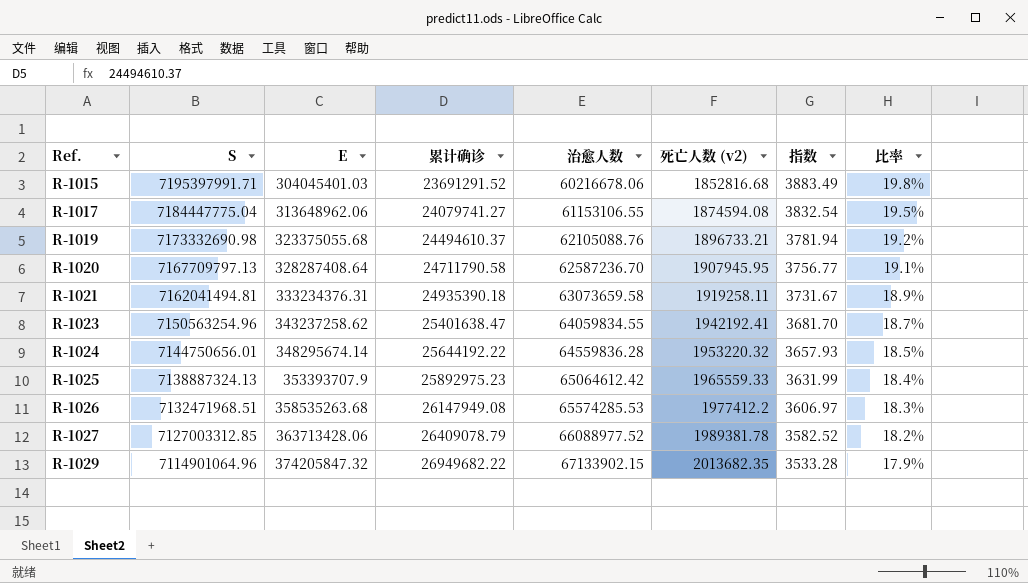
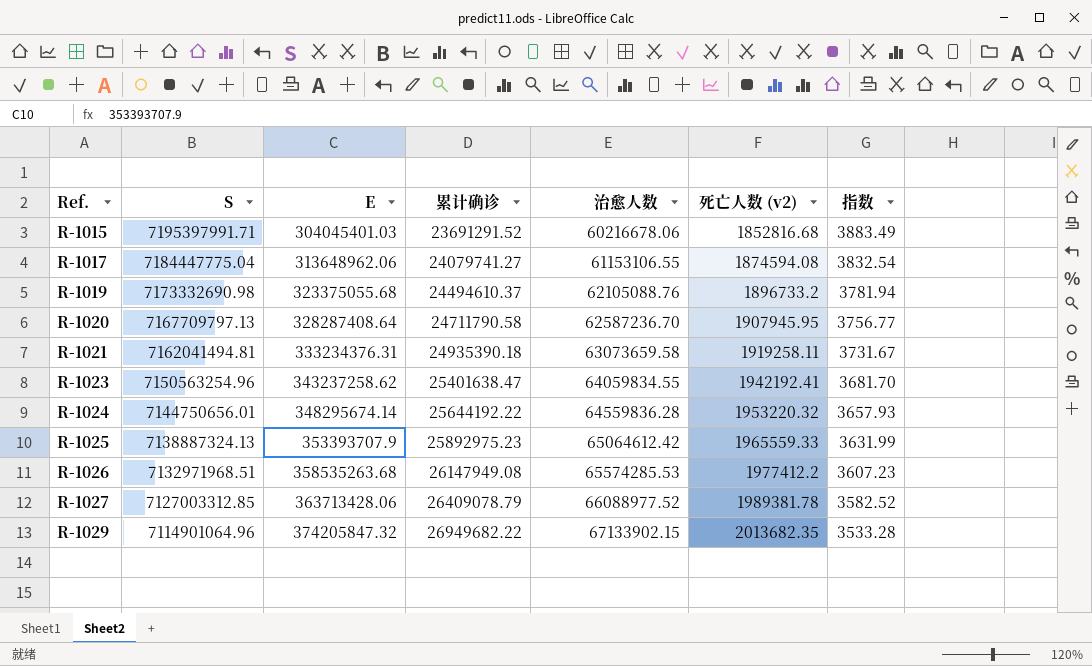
column 比率 | formula: [治愈人数] / [E] -> none
R-1019 | 死亡人数 (v2): 1896733.21 -> 1896733.2
R-1026 | S: 7132471968.51 -> 7132971968.51
R-1026 | 指数: 3606.97 -> 3607.23

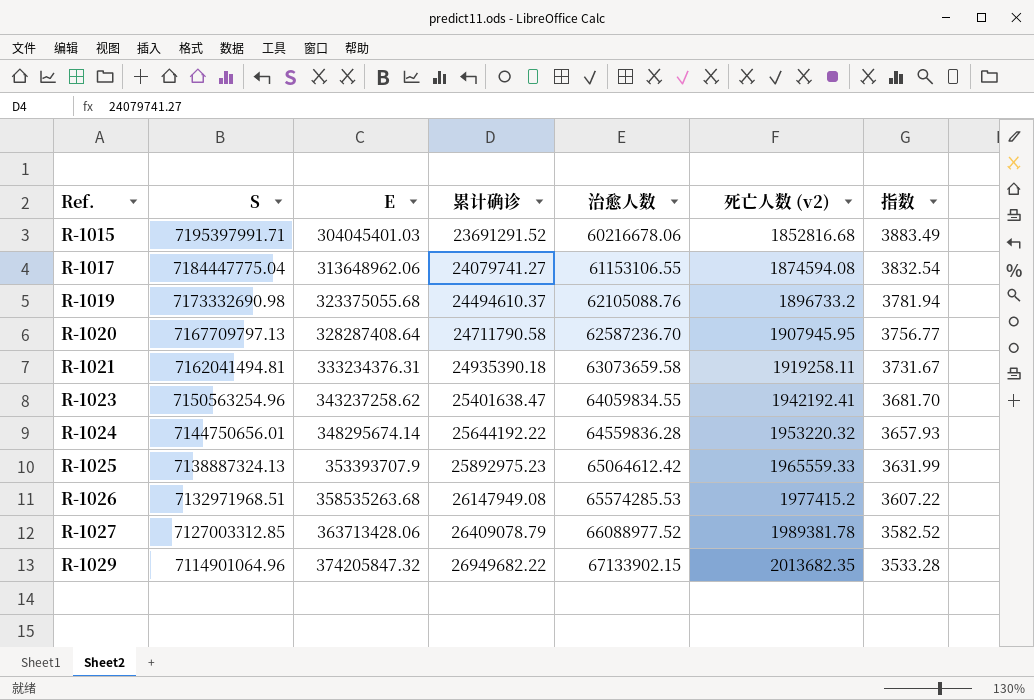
R-1026 | 死亡人数 (v2): 1977412.2 -> 1977415.2
R-1026 | 指数: 3607.23 -> 3607.22

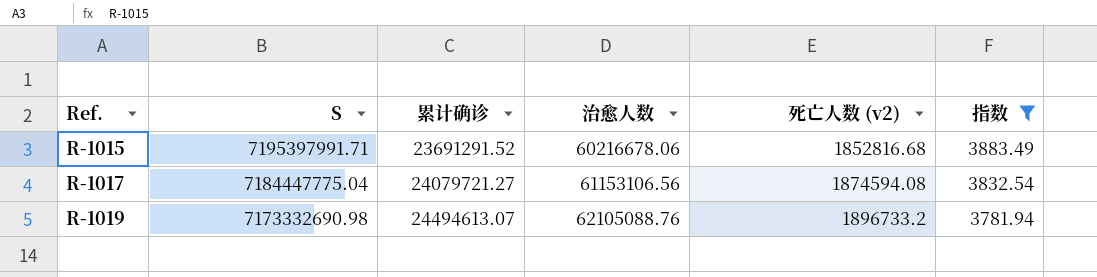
filter: none -> 指数 >= 3781.94
column E | position: 3 -> none
R-1017 | 累计确诊: 24079741.27 -> 24079721.27
R-1017 | 治愈人数: 61153106.55 -> 61153106.56
R-1019 | 累计确诊: 24494610.37 -> 24494613.07

